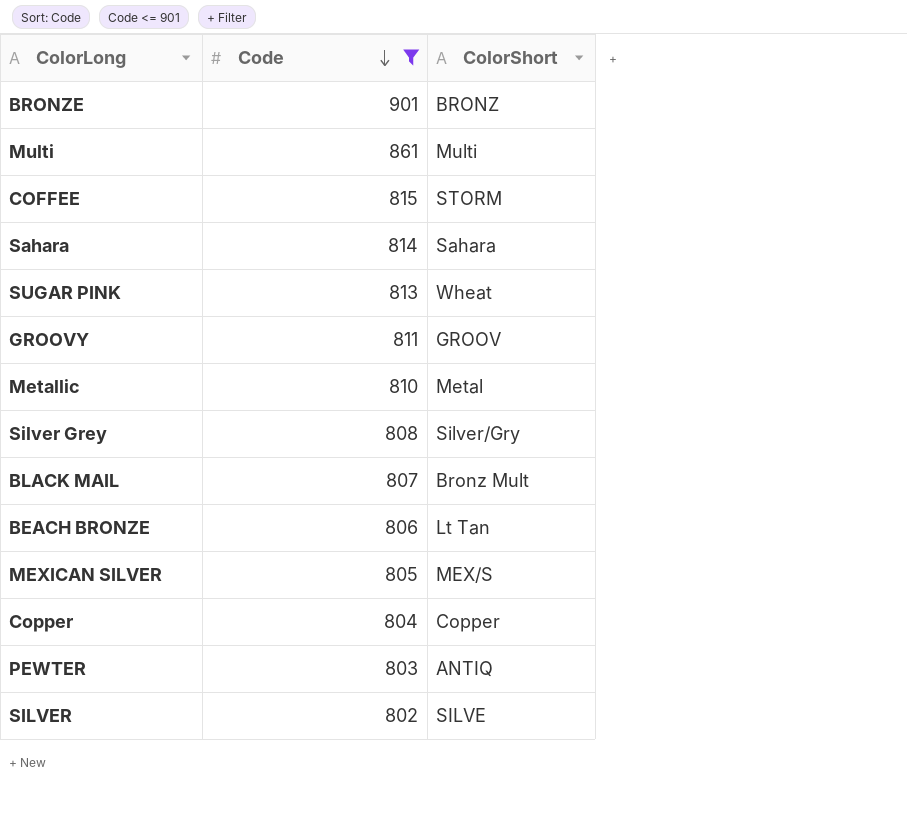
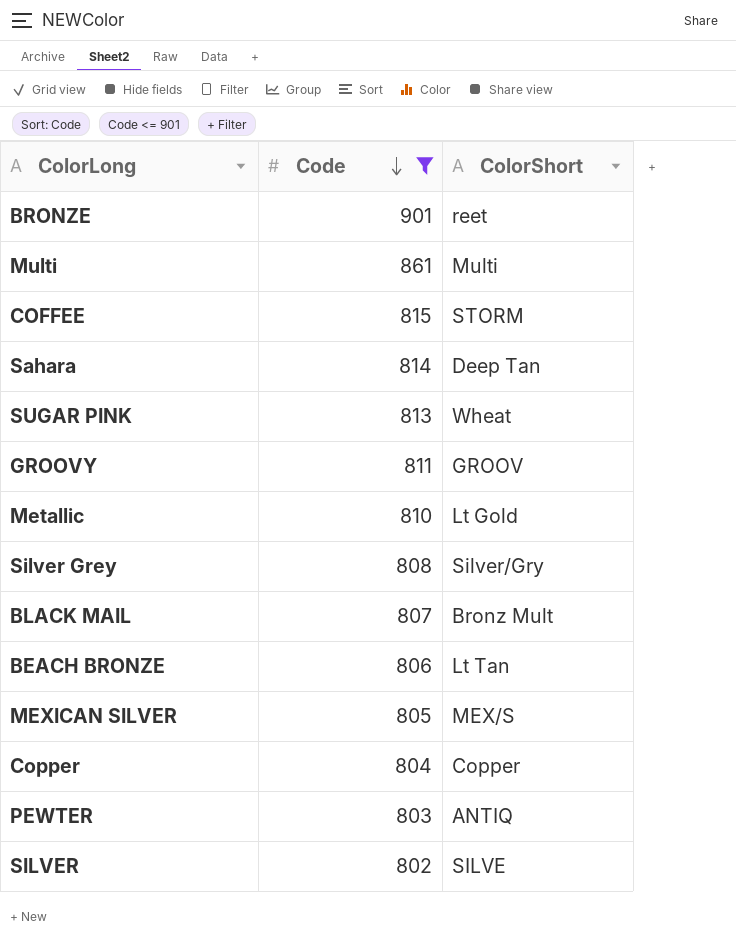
BRONZE | ColorShort: BRONZ -> reet
Sahara | ColorShort: Sahara -> Deep Tan
Metallic | ColorShort: Metal -> Lt Gold

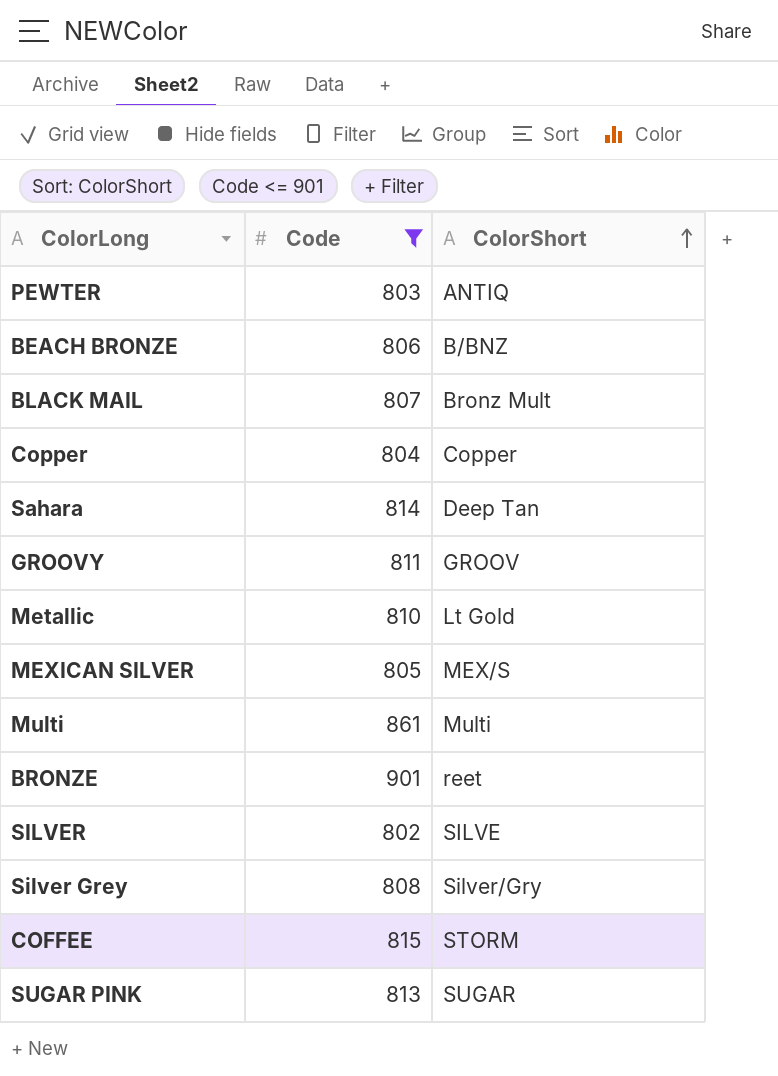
row order: Code descending -> ColorShort ascending
BEACH BRONZE | ColorShort: Lt Tan -> B/BNZ
SUGAR PINK | ColorShort: Wheat -> SUGAR

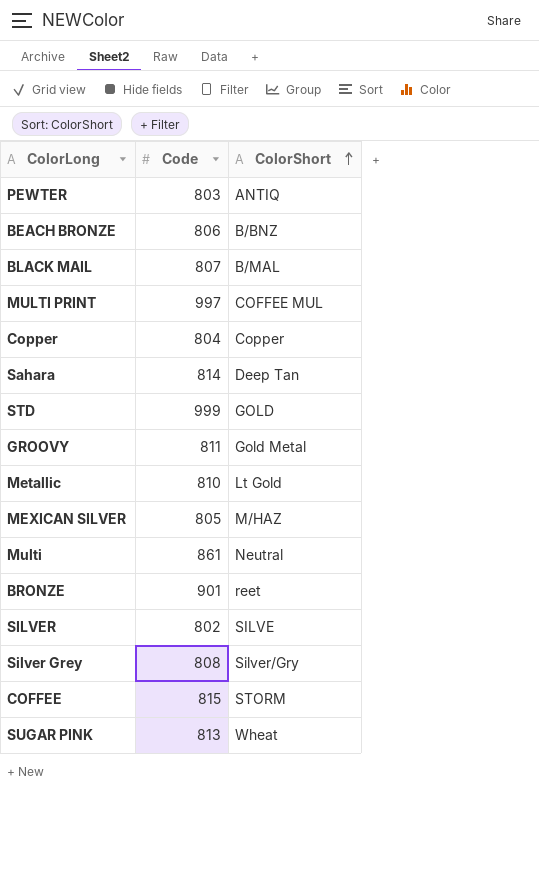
filter: Code <= 901 -> none
BLACK MAIL | ColorShort: Bronz Mult -> B/MAL
GROOVY | ColorShort: GROOV -> Gold Metal
MEXICAN SILVER | ColorShort: MEX/S -> M/HAZ
Multi | ColorShort: Multi -> Neutral
SUGAR PINK | ColorShort: SUGAR -> Wheat

